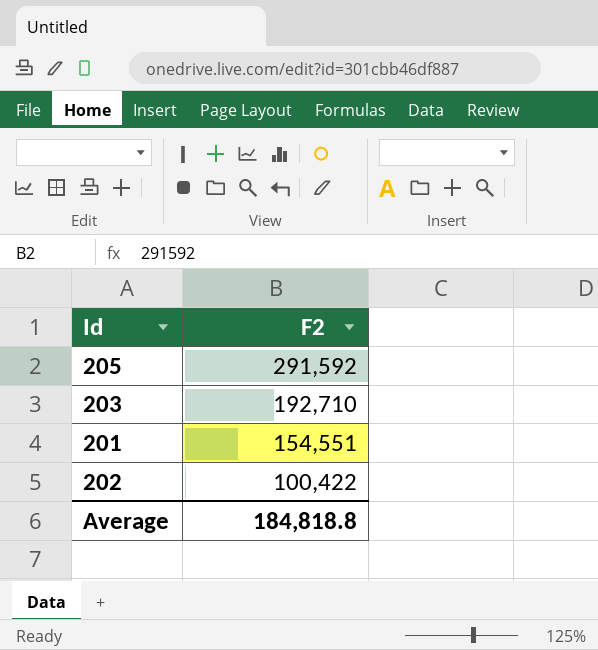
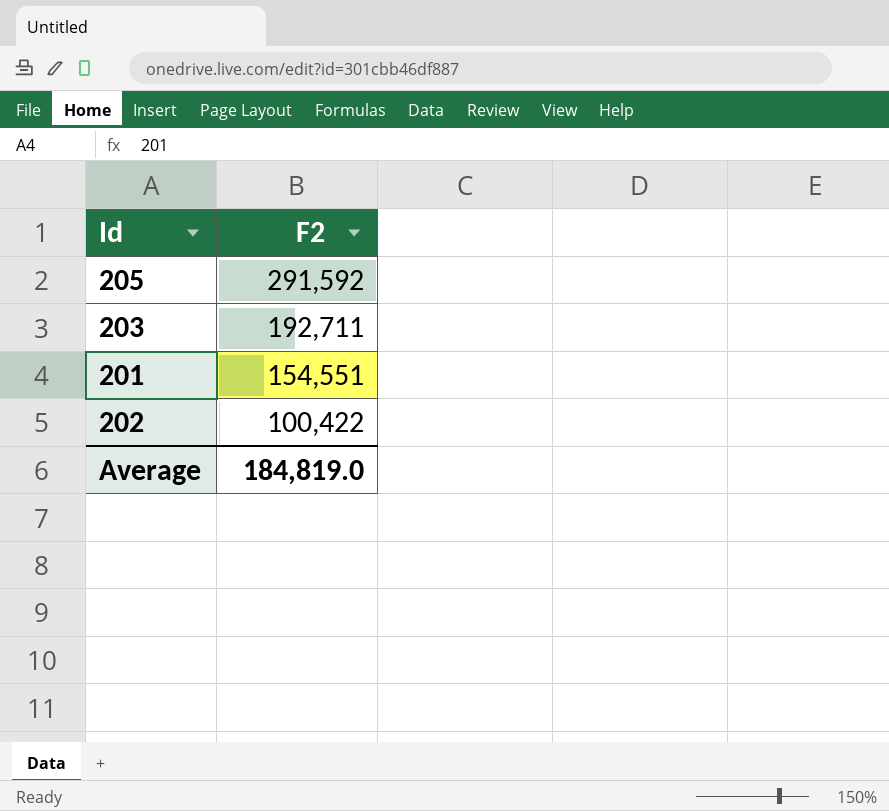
203 | F2: 192,710 -> 192,711
Average | F2: 184,818.8 -> 184,819.0

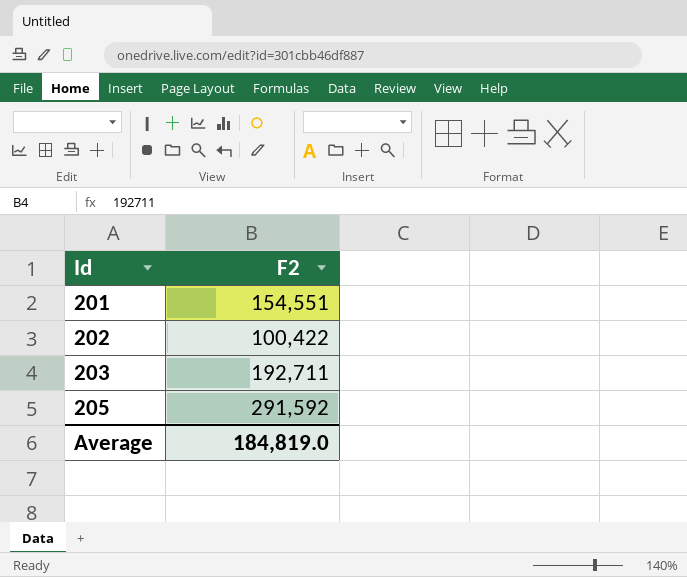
row order: F2 descending -> Id ascending

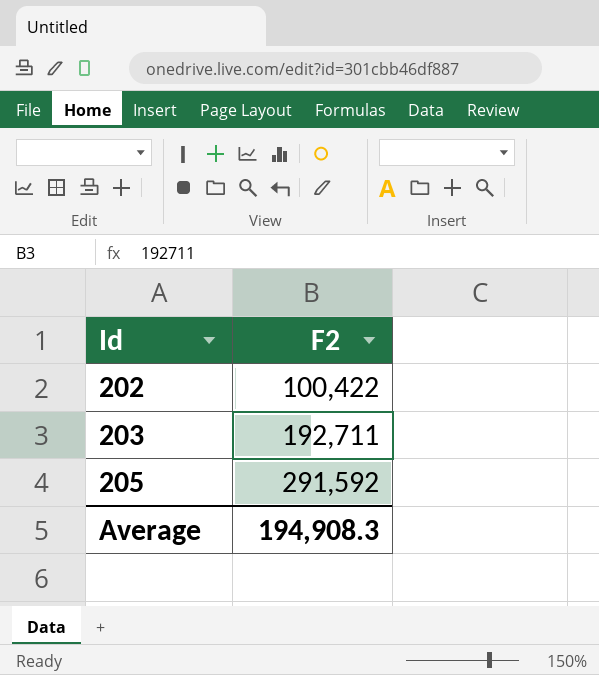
row 201: 154,551 -> none
Average | F2: 184,819.0 -> 194,908.3

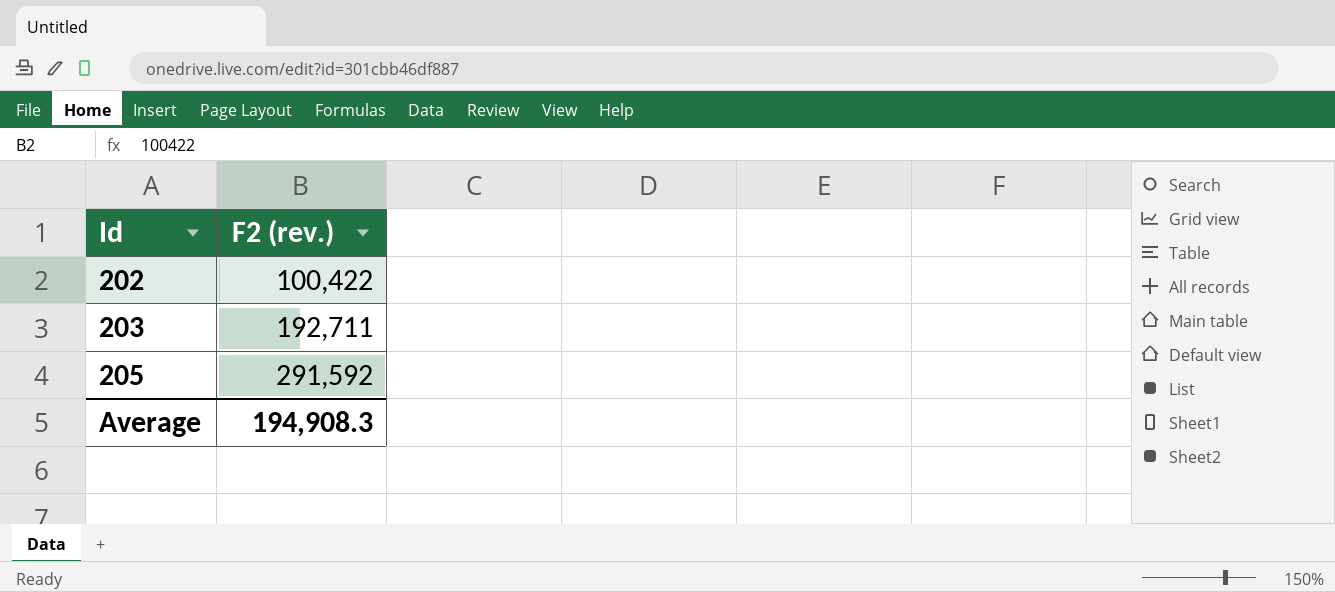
column name: F2 -> F2 (rev.)

